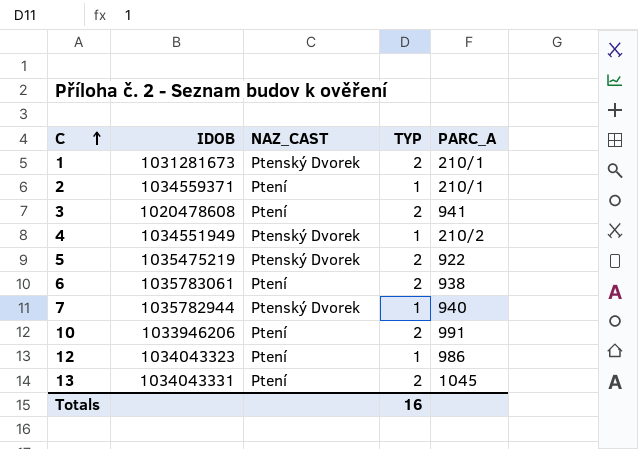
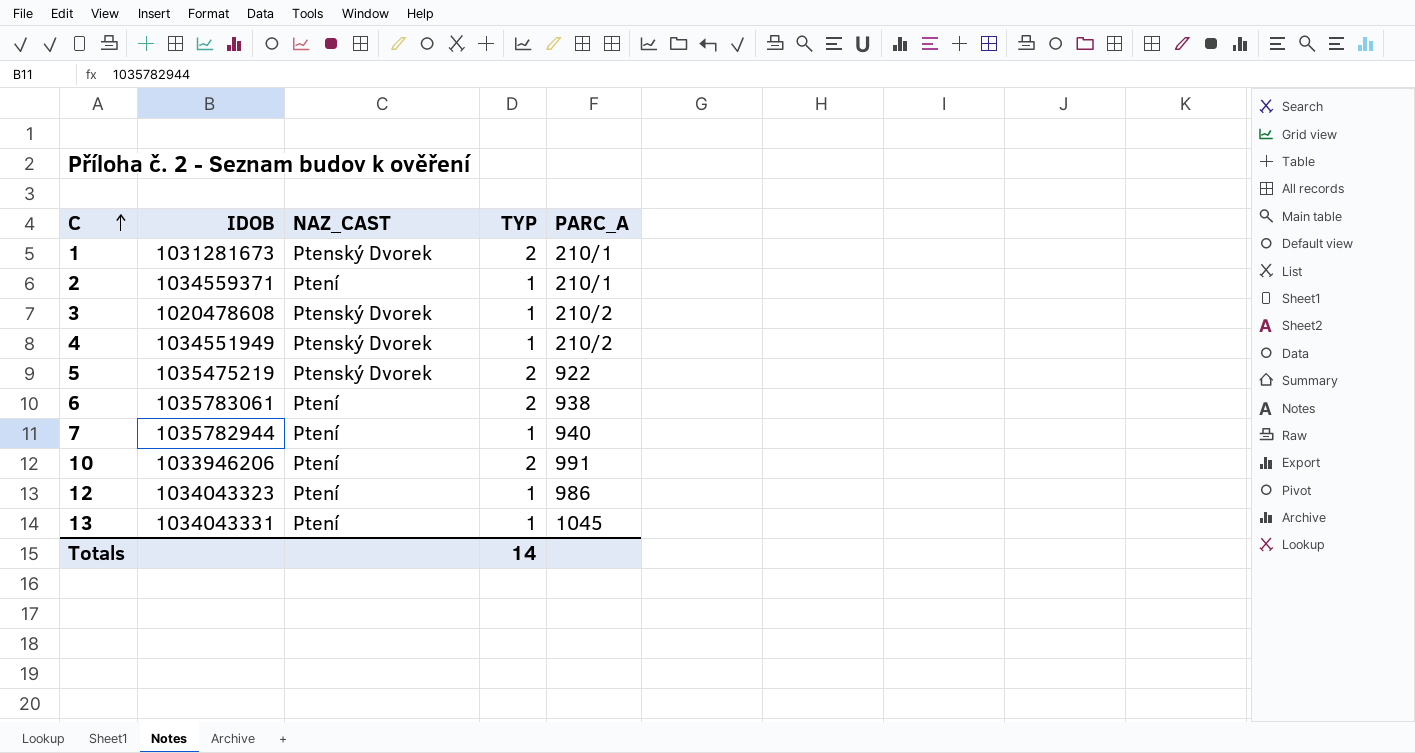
3 | NAZ_CAST: Ptení -> Ptenský Dvorek
3 | TYP: 2 -> 1
3 | PARC_A: 941 -> 210/2
7 | NAZ_CAST: Ptenský Dvorek -> Ptení
13 | TYP: 2 -> 1
Totals | TYP: 16 -> 14

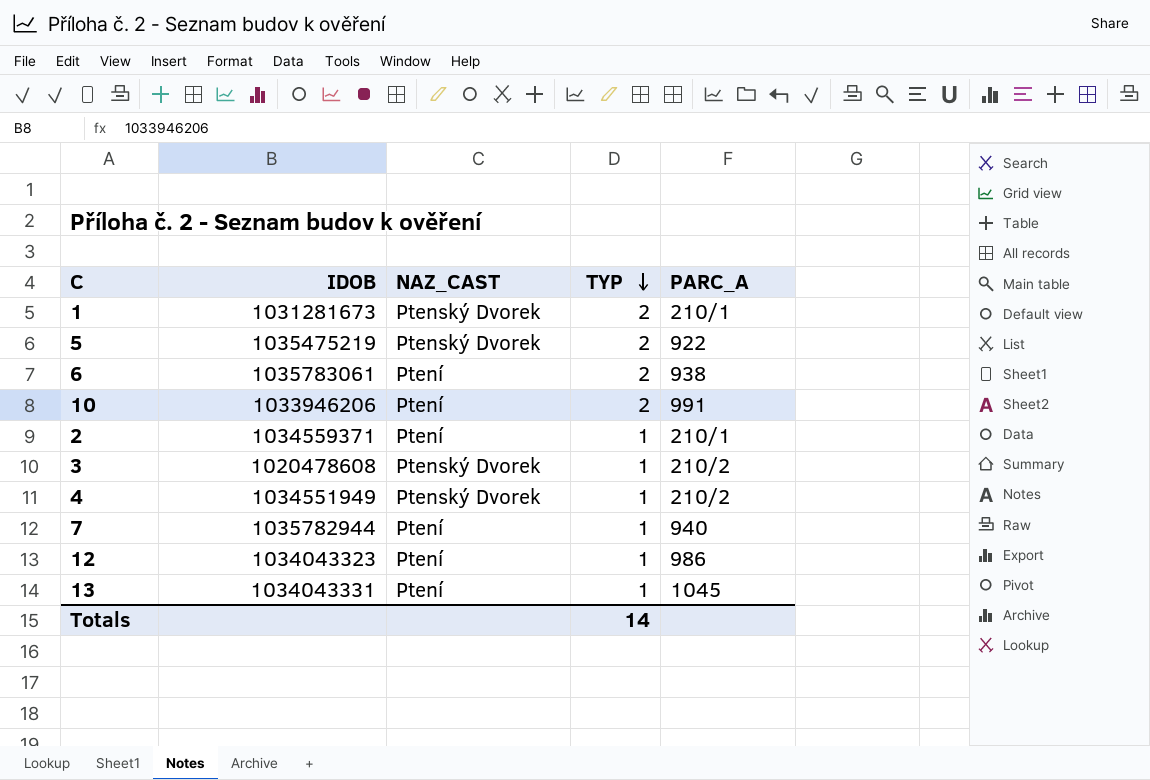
row order: C ascending -> TYP descending

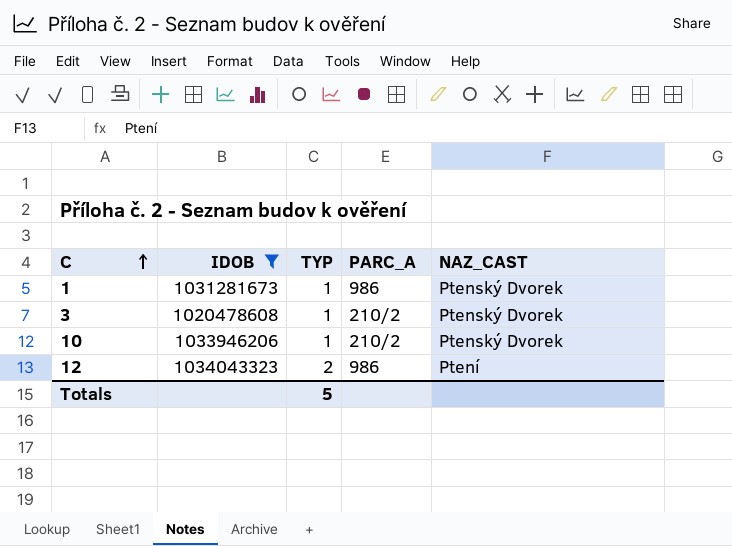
filter: none -> IDOB <= 1034043323
row order: TYP descending -> C ascending
column NAZ_CAST | position: 3 -> 5
1 | TYP: 2 -> 1
1 | PARC_A: 210/1 -> 986
10 | TYP: 2 -> 1
10 | PARC_A: 991 -> 210/2
10 | NAZ_CAST: Ptení -> Ptenský Dvorek
12 | TYP: 1 -> 2
Totals | TYP: 14 -> 5

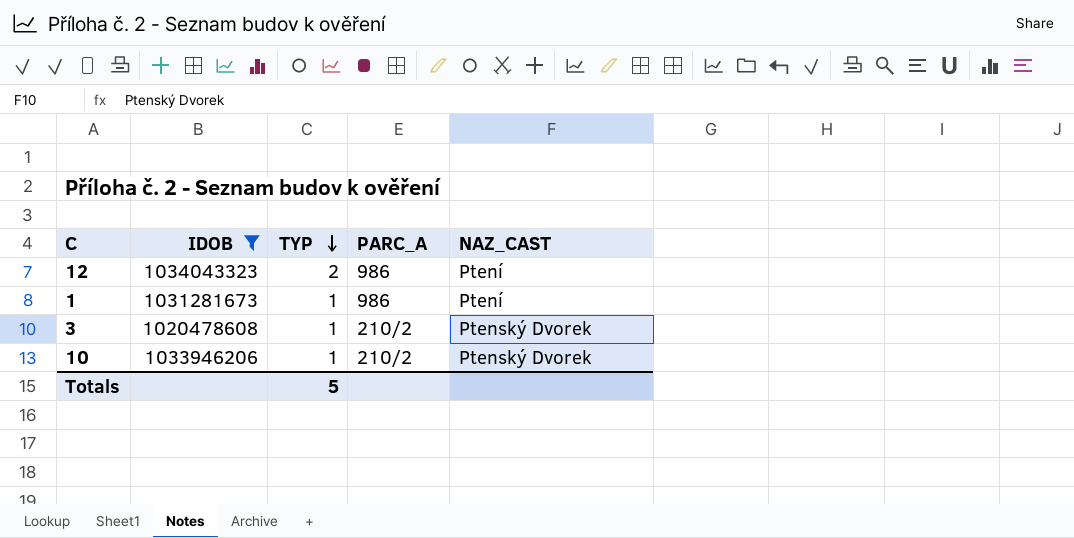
row order: C ascending -> TYP descending
1 | NAZ_CAST: Ptenský Dvorek -> Ptení

